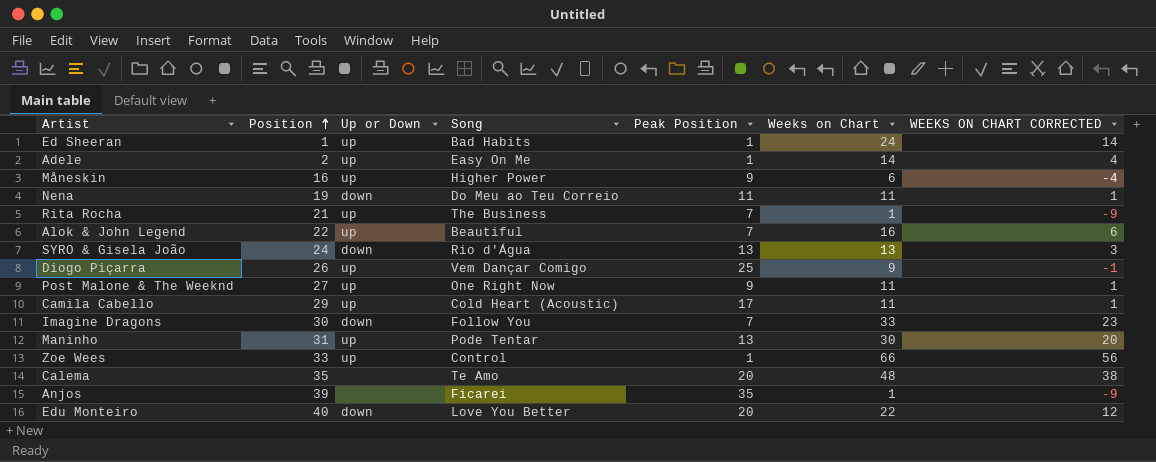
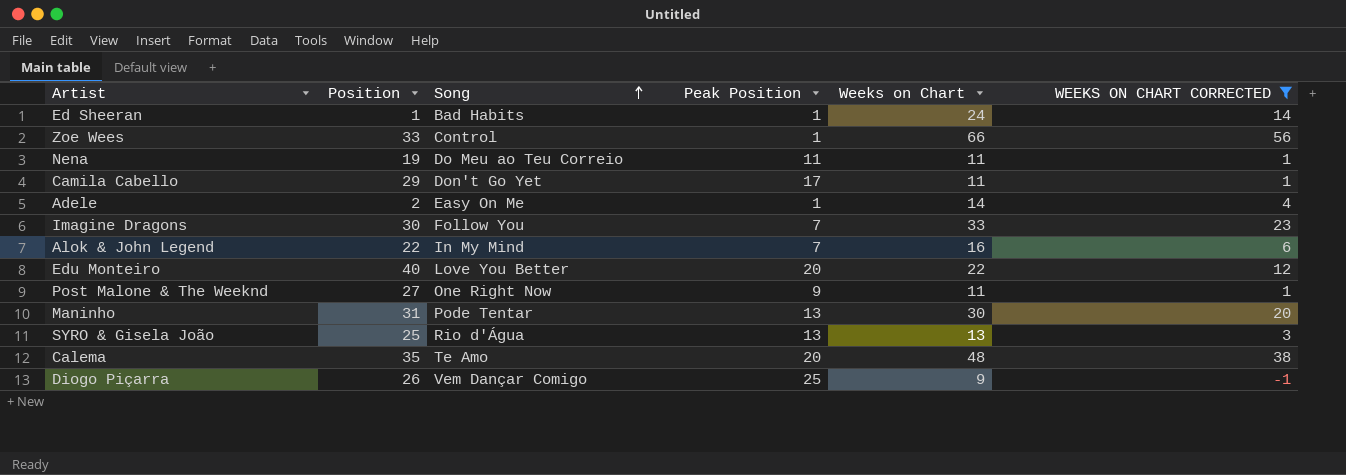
filter: none -> WEEKS ON CHART CORRECTED >= -1
row order: Position ascending -> Song ascending
column Up or Down | position: 3 -> none
Camila Cabello | Song: Cold Heart (Acoustic) -> Don't Go Yet
Alok & John Legend | Song: Beautiful -> In My Mind
SYRO & Gisela João | Position: 24 -> 25

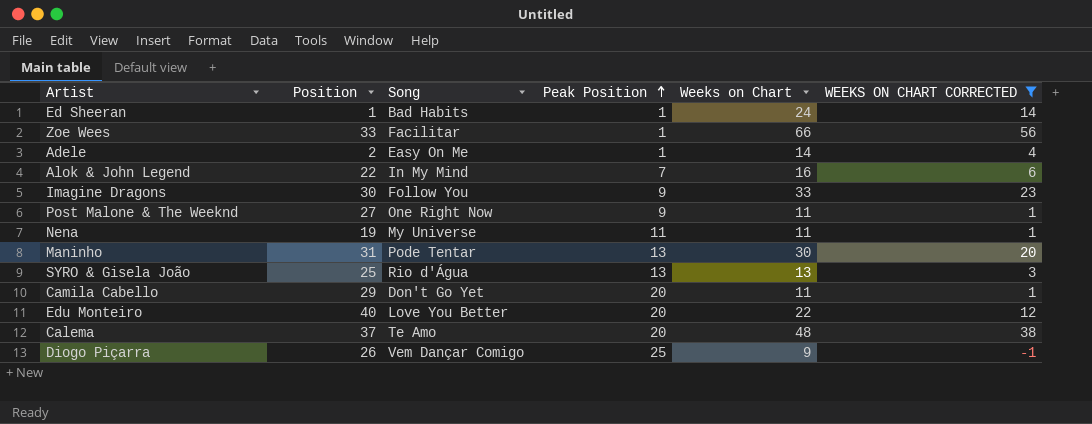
row order: Song ascending -> Peak Position ascending
Zoe Wees | Song: Control -> Facilitar
Imagine Dragons | Peak Position: 7 -> 9
Nena | Song: Do Meu ao Teu Correio -> My Universe
Camila Cabello | Peak Position: 17 -> 20
Calema | Position: 35 -> 37

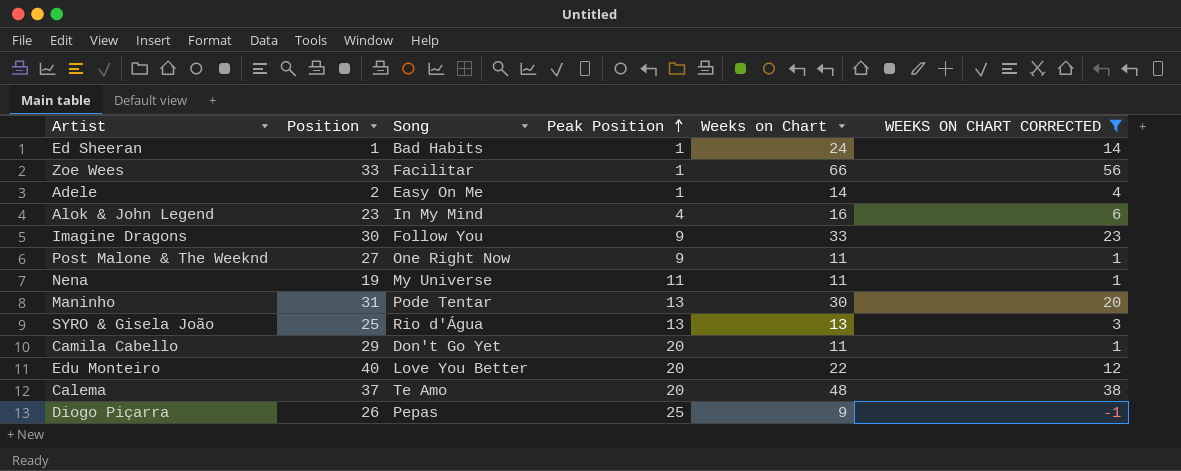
Alok & John Legend | Position: 22 -> 23
Alok & John Legend | Peak Position: 7 -> 4
Diogo Piçarra | Song: Vem Dançar Comigo -> Pepas

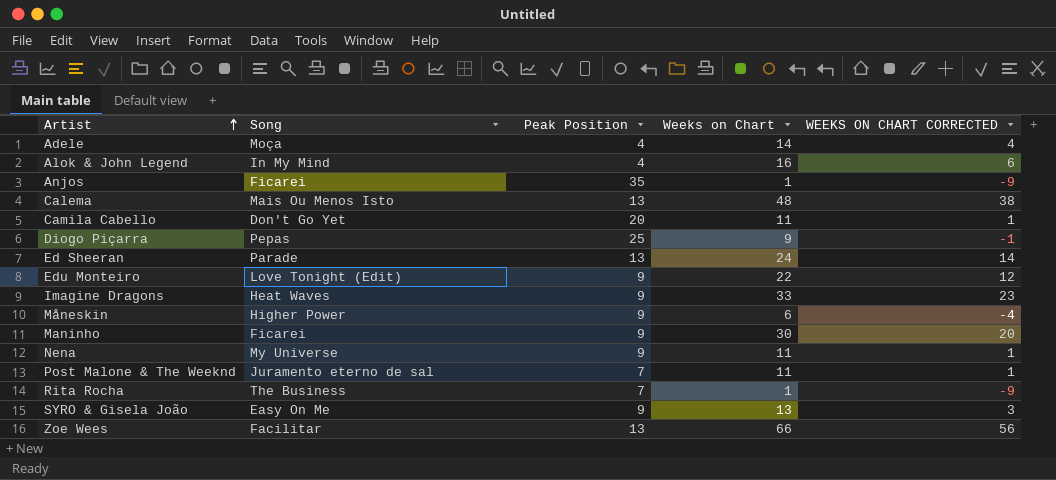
filter: WEEKS ON CHART CORRECTED >= -1 -> none
row order: Peak Position ascending -> Artist ascending
column Position | position: 2 -> none
Adele | Song: Easy On Me -> Moça
Adele | Peak Position: 1 -> 4
Calema | Song: Te Amo -> Mais Ou Menos Isto
Calema | Peak Position: 20 -> 13
Ed Sheeran | Song: Bad Habits -> Parade
Ed Sheeran | Peak Position: 1 -> 13
Edu Monteiro | Song: Love You Better -> Love Tonight (Edit)
Edu Monteiro | Peak Position: 20 -> 9
Imagine Dragons | Song: Follow You -> Heat Waves
Maninho | Song: Pode Tentar -> Ficarei
Maninho | Peak Position: 13 -> 9
Nena | Peak Position: 11 -> 9
Post Malone & The Weeknd | Song: One Right Now -> Juramento eterno de sal
Post Malone & The Weeknd | Peak Position: 9 -> 7
SYRO & Gisela João | Song: Rio d'Água -> Easy On Me
SYRO & Gisela João | Peak Position: 13 -> 9
Zoe Wees | Peak Position: 1 -> 13

